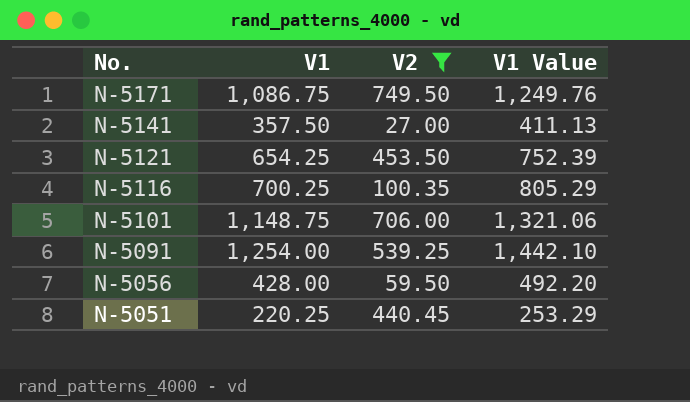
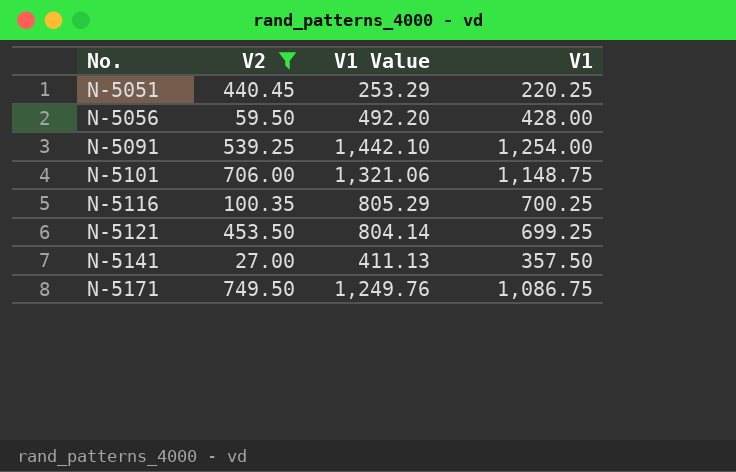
row order: No. descending -> No. ascending
column V1 | position: 2 -> 4
N-5121 | V1 Value: 752.39 -> 804.14
N-5121 | V1: 654.25 -> 699.25

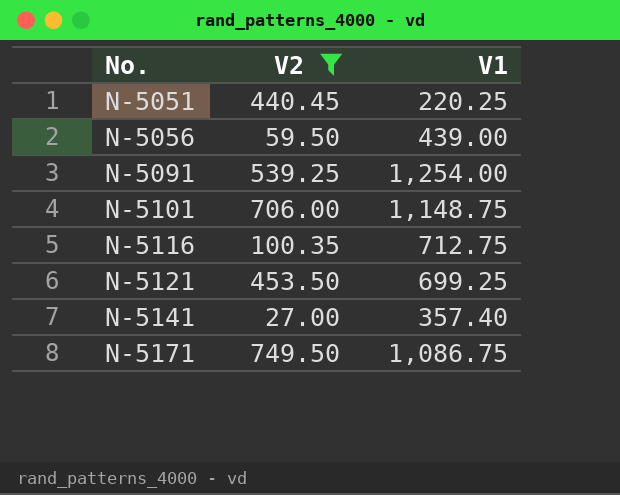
column V1 Value | formula: [V1] * 1.15 -> none
N-5056 | V1: 428.00 -> 439.00
N-5116 | V1: 700.25 -> 712.75
N-5141 | V1: 357.50 -> 357.40

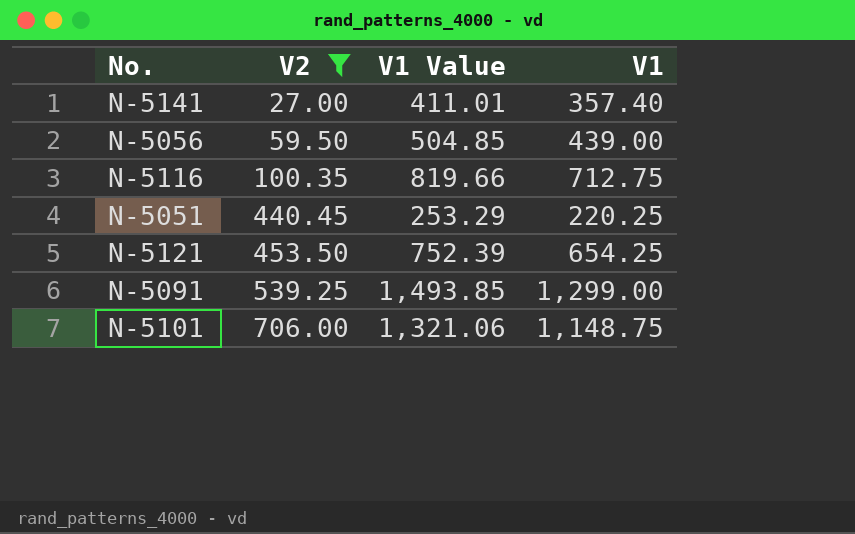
row order: No. ascending -> V2 ascending
column V1 Value | formula: none -> [V1] * 1.15
row N-5171: 749.50 | 1,086.75 -> none
N-5121 | V1: 699.25 -> 654.25
N-5091 | V1: 1,254.00 -> 1,299.00

